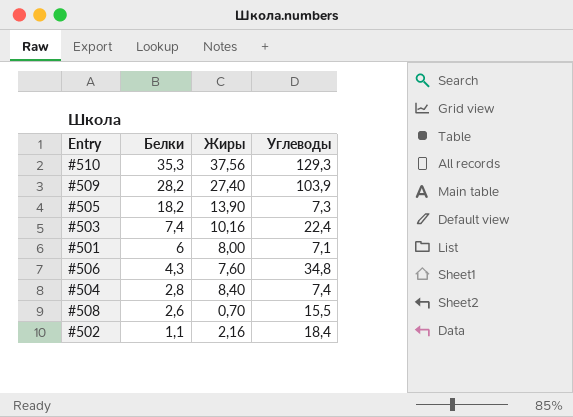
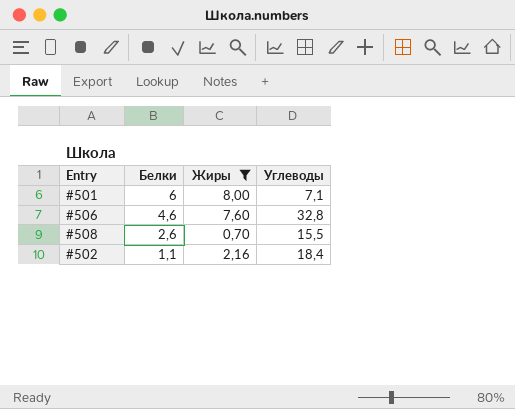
filter: none -> Жиры <= 8,00
#506 | Белки: 4,3 -> 4,6
#506 | Углеводы: 34,8 -> 32,8

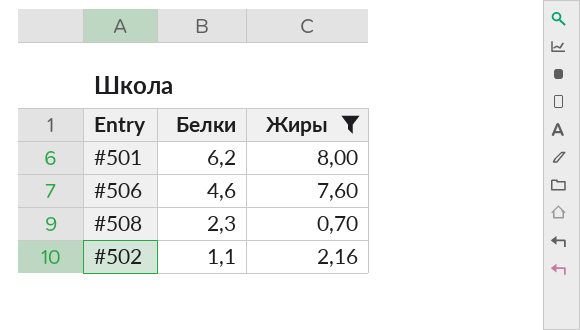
column Углеводы | position: 4 -> none
#501 | Белки: 6 -> 6,2
#508 | Белки: 2,6 -> 2,3

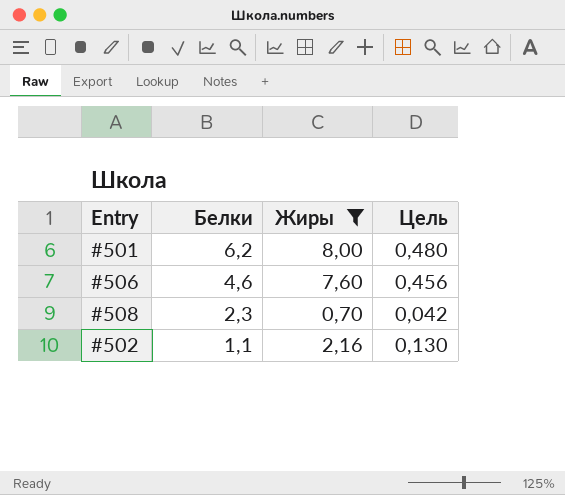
column Цель | formula: none -> [Жиры] * 0,06

